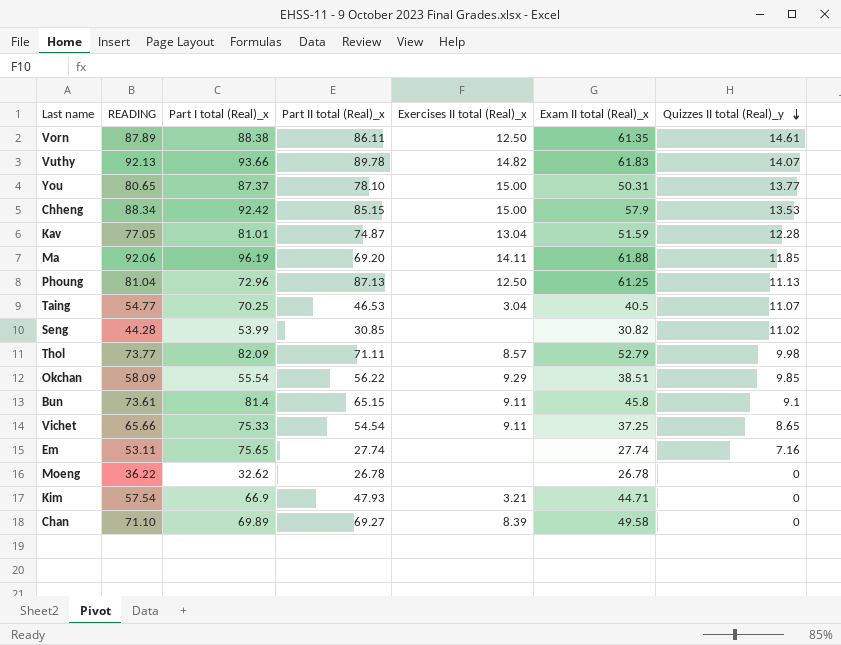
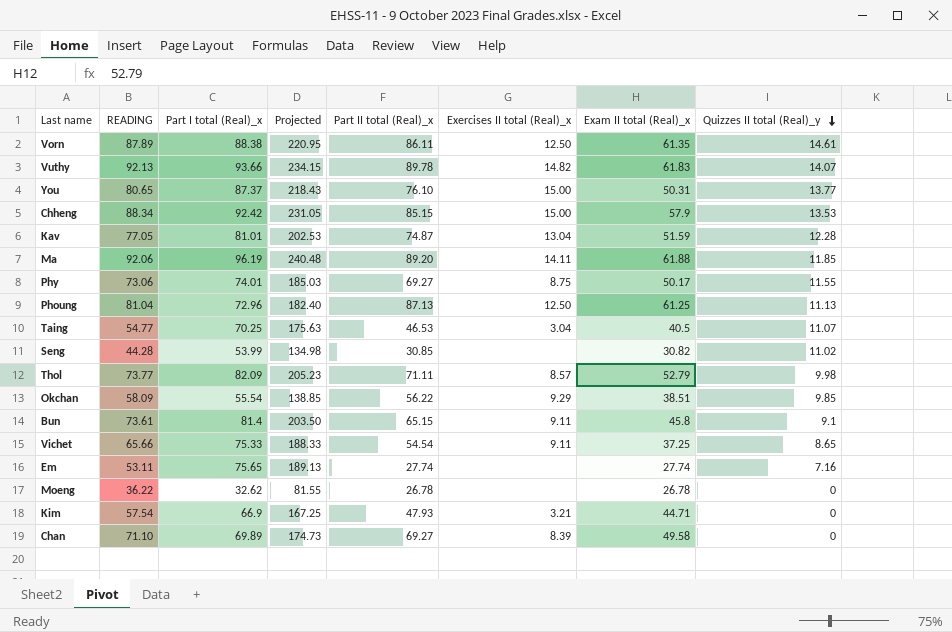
column Projected | formula: none -> [Part I total (Real)_x] * 2.5
You | Part II total (Real)_x: 78.10 -> 76.10
Ma | Part II total (Real)_x: 69.20 -> 89.20
row Phy: none -> 73.06 | 74.01 | 185.03 | 69.27 | 8.75 | 50.17 | 11.55

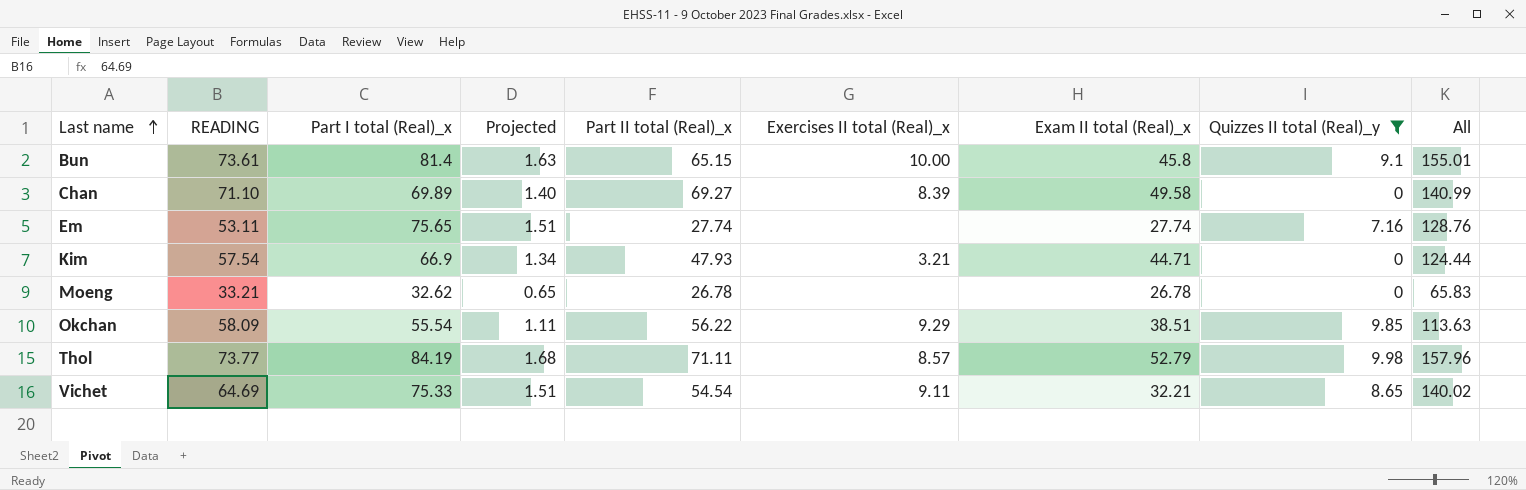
filter: none -> Quizzes II total (Real)_y <= 9.98
row order: Quizzes II total (Real)_y descending -> Last name ascending
column Projected | formula: [Part I total (Real)_x] * 2.5 -> [Part I total (Real)_x] * 0.02
column All | formula: none -> [READING] + [Part I total (Real)_x]
Bun | Exercises II total (Real)_x: 9.11 -> 10.00
Moeng | READING: 36.22 -> 33.21
Thol | Part I total (Real)_x: 82.09 -> 84.19
Vichet | READING: 65.66 -> 64.69
Vichet | Exam II total (Real)_x: 37.25 -> 32.21

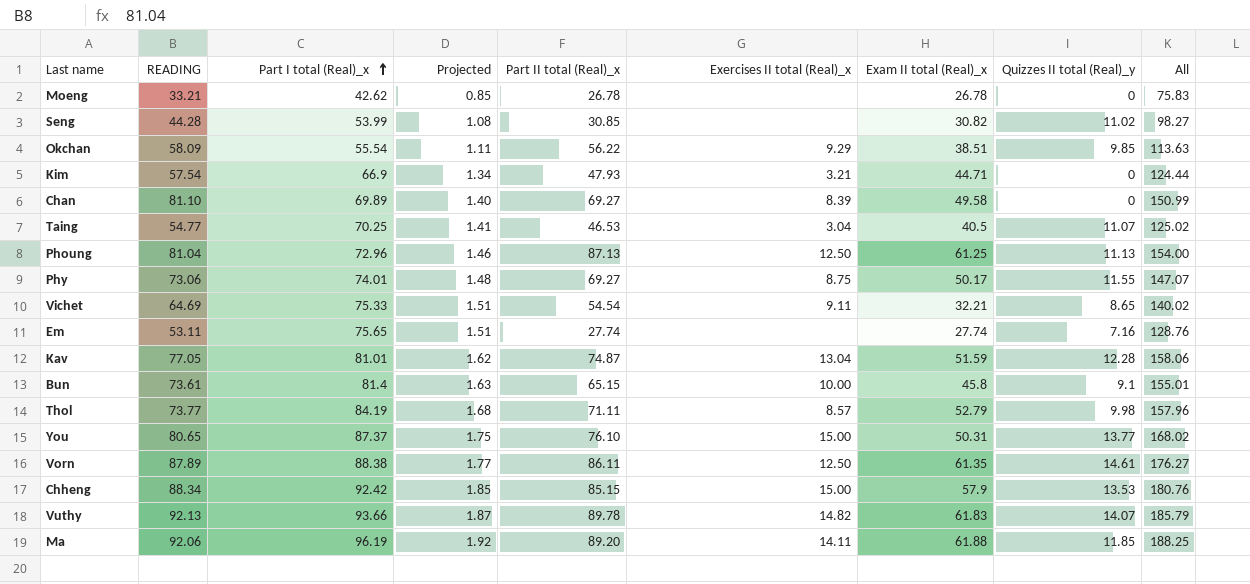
filter: Quizzes II total (Real)_y <= 9.98 -> none
row order: Last name ascending -> Part I total (Real)_x ascending
Moeng | Part I total (Real)_x: 32.62 -> 42.62
Moeng | Projected: 0.65 -> 0.85
Moeng | All: 65.83 -> 75.83
Chan | READING: 71.10 -> 81.10
Chan | All: 140.99 -> 150.99

